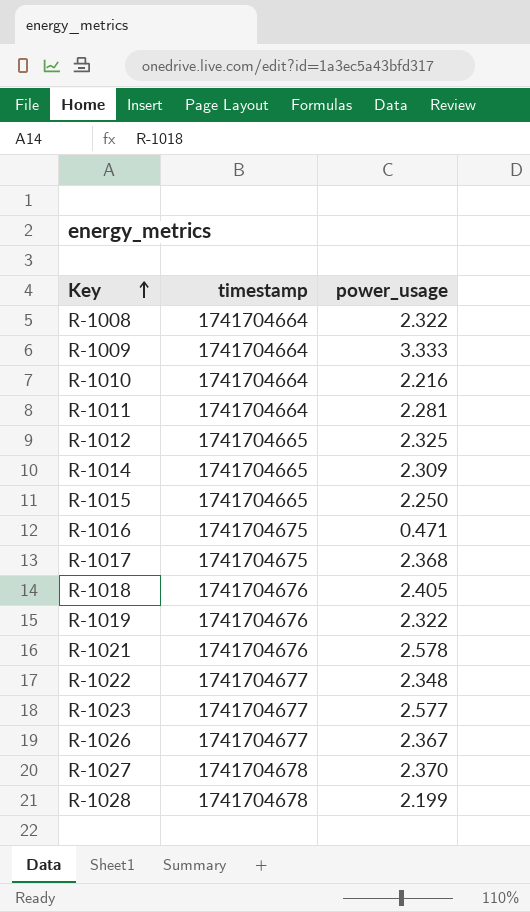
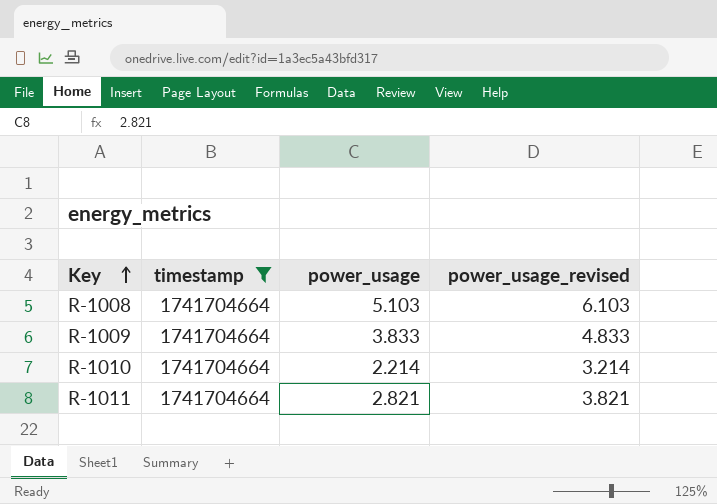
filter: none -> timestamp = 1741704664
column power_usage_revised | formula: none -> [power_usage] + 1
R-1008 | power_usage: 2.322 -> 5.103
R-1009 | power_usage: 3.333 -> 3.833
R-1010 | power_usage: 2.216 -> 2.214
R-1011 | power_usage: 2.281 -> 2.821

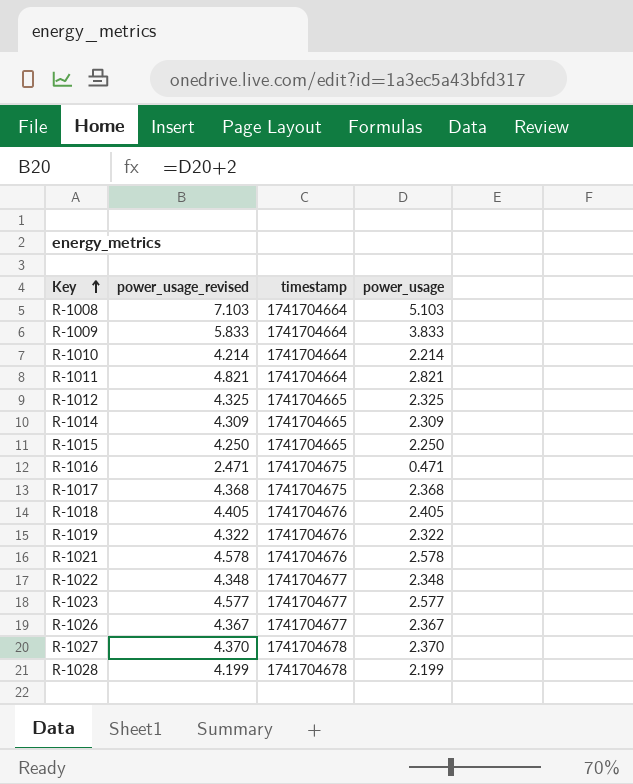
filter: timestamp = 1741704664 -> none
column power_usage_revised | formula: [power_usage] + 1 -> [power_usage] + 2
column power_usage_revised | position: 4 -> 2

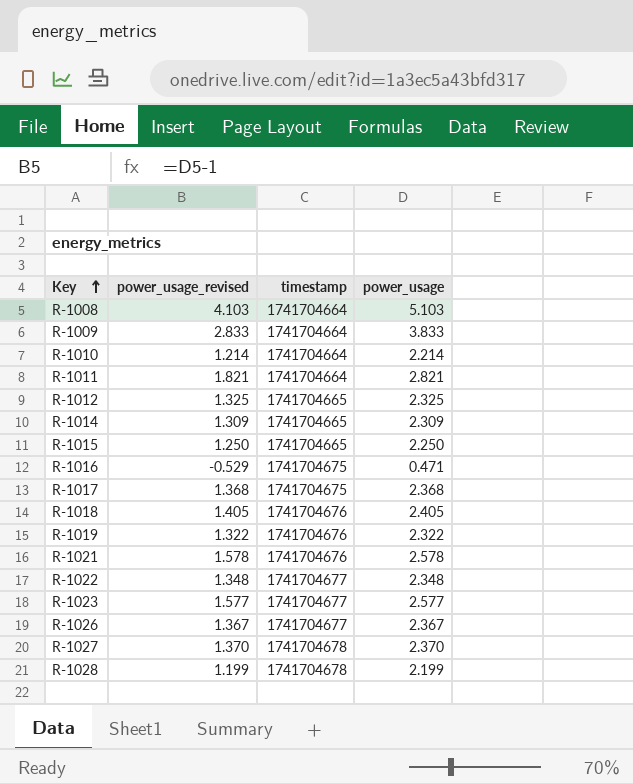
column power_usage_revised | formula: [power_usage] + 2 -> [power_usage] - 1

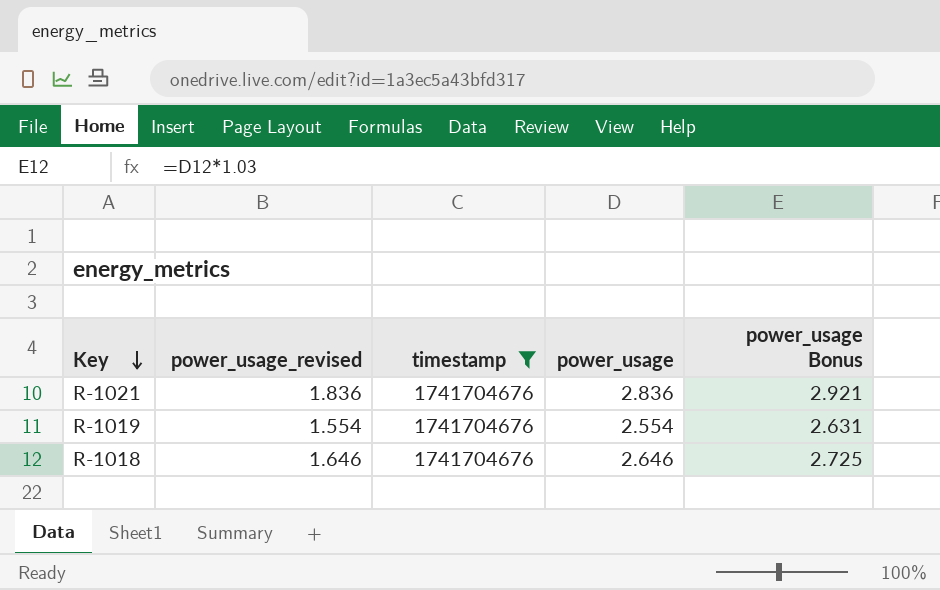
filter: none -> timestamp = 1741704676
row order: Key ascending -> Key descending
column power_usage Bonus | formula: none -> [power_usage] * 1.03
R-1021 | power_usage_revised: 1.578 -> 1.836
R-1021 | power_usage: 2.578 -> 2.836
R-1019 | power_usage_revised: 1.322 -> 1.554
R-1019 | power_usage: 2.322 -> 2.554
R-1018 | power_usage_revised: 1.405 -> 1.646
R-1018 | power_usage: 2.405 -> 2.646

